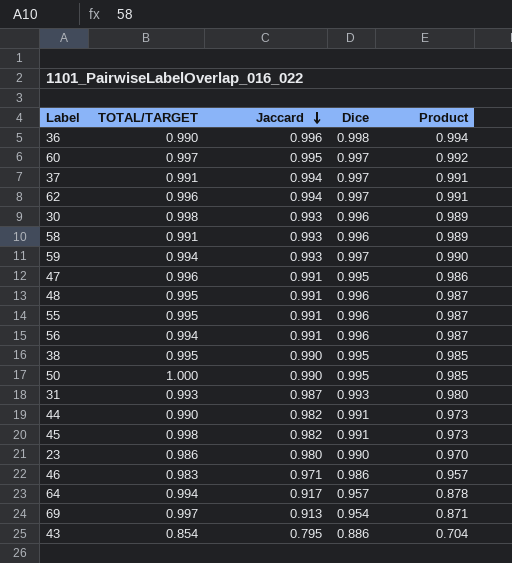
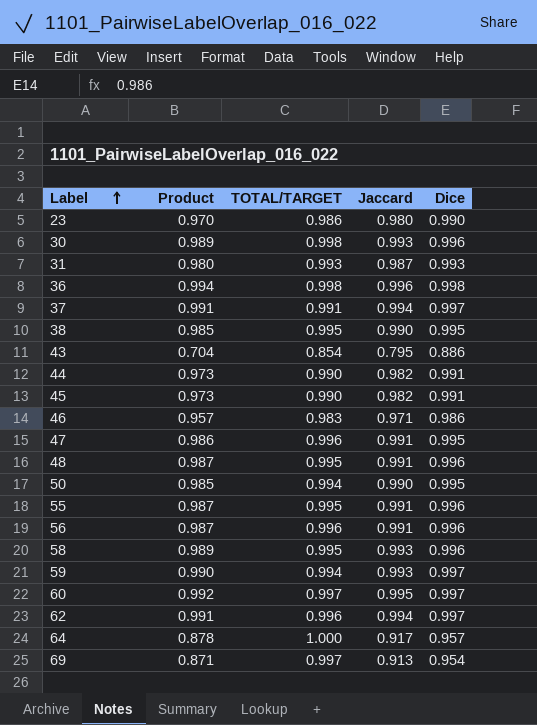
row order: Jaccard descending -> Label ascending
column Product | position: 5 -> 2
36 | TOTAL/TARGET: 0.990 -> 0.998
45 | TOTAL/TARGET: 0.998 -> 0.990
50 | TOTAL/TARGET: 1.000 -> 0.994
56 | TOTAL/TARGET: 0.994 -> 0.996
58 | TOTAL/TARGET: 0.991 -> 0.995
64 | TOTAL/TARGET: 0.994 -> 1.000

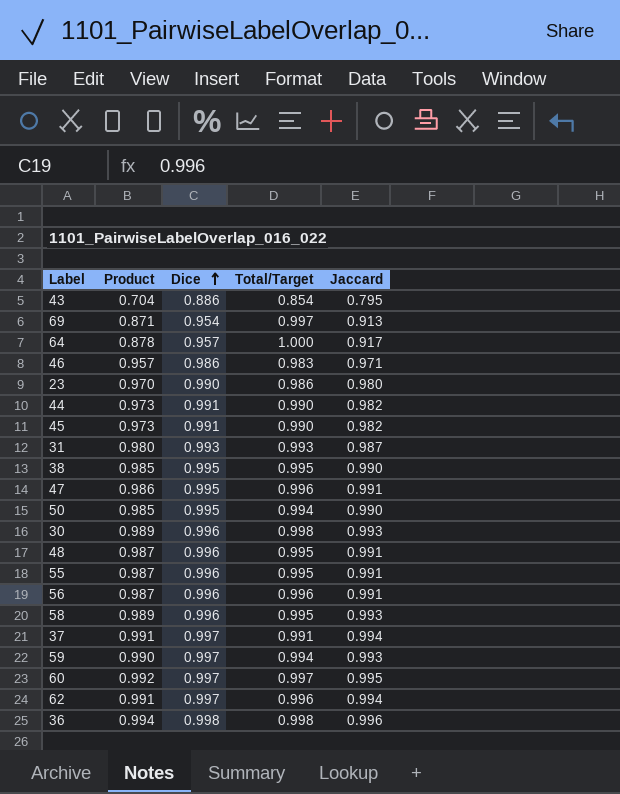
row order: Label ascending -> Dice ascending
column Dice | position: 5 -> 3
column name: TOTAL/TARGET -> Total/Target

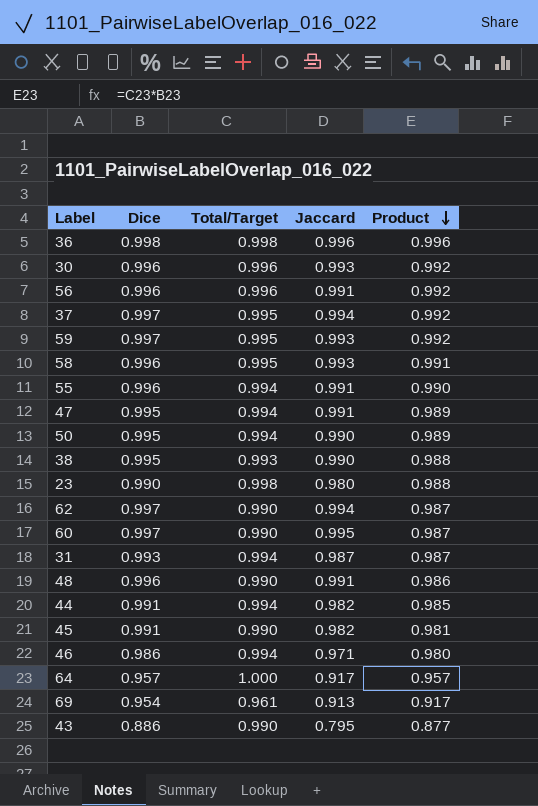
row order: Dice ascending -> Product descending
column Product | formula: [Dice] * [Jaccard] -> [Dice] * [Total/Target]
column Product | position: 2 -> 5
30 | Total/Target: 0.998 -> 0.996
37 | Total/Target: 0.991 -> 0.995
59 | Total/Target: 0.994 -> 0.995
55 | Total/Target: 0.995 -> 0.994
47 | Total/Target: 0.996 -> 0.994
38 | Total/Target: 0.995 -> 0.993
23 | Total/Target: 0.986 -> 0.998
62 | Total/Target: 0.996 -> 0.990
60 | Total/Target: 0.997 -> 0.990
31 | Total/Target: 0.993 -> 0.994
48 | Total/Target: 0.995 -> 0.990
44 | Total/Target: 0.990 -> 0.994
46 | Total/Target: 0.983 -> 0.994
69 | Total/Target: 0.997 -> 0.961
43 | Total/Target: 0.854 -> 0.990

